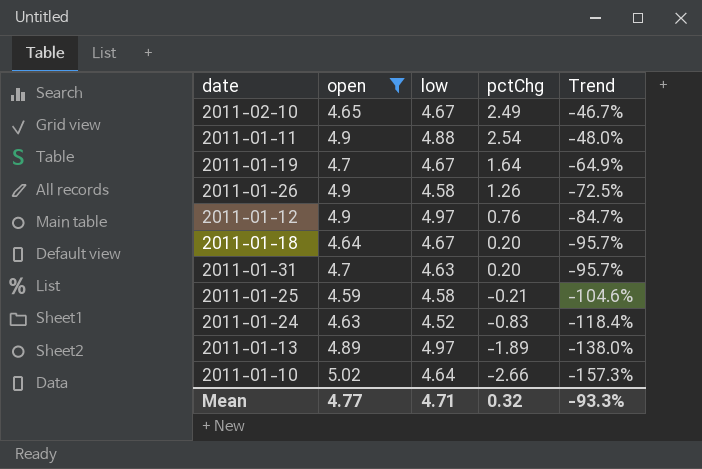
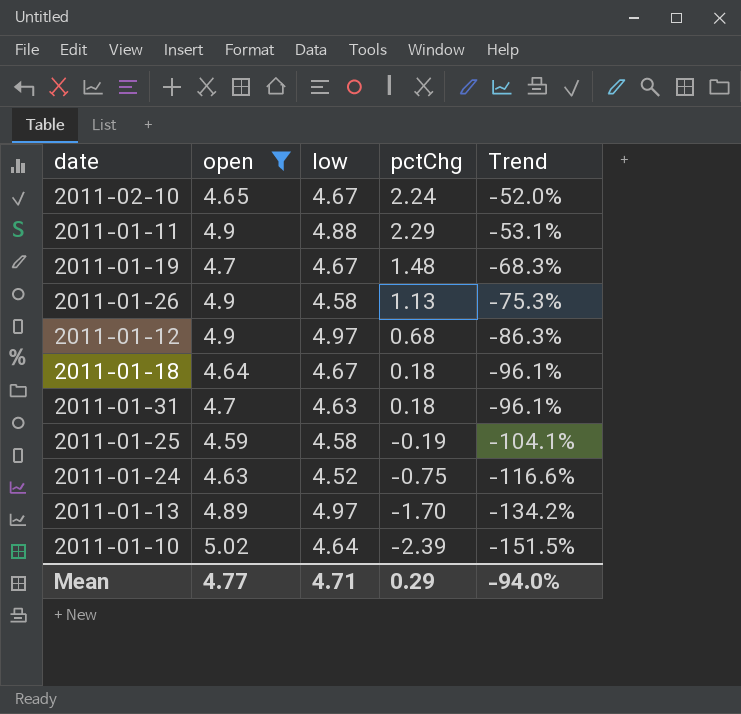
2011-02-10 | pctChg: 2.49 -> 2.24
2011-02-10 | Trend: -46.7% -> -52.0%
2011-01-11 | pctChg: 2.54 -> 2.29
2011-01-11 | Trend: -48.0% -> -53.1%
2011-01-19 | pctChg: 1.64 -> 1.48
2011-01-19 | Trend: -64.9% -> -68.3%
2011-01-26 | pctChg: 1.26 -> 1.13
2011-01-26 | Trend: -72.5% -> -75.3%
2011-01-12 | pctChg: 0.76 -> 0.68
2011-01-12 | Trend: -84.7% -> -86.3%
2011-01-18 | pctChg: 0.20 -> 0.18
2011-01-18 | Trend: -95.7% -> -96.1%
2011-01-31 | pctChg: 0.20 -> 0.18
2011-01-31 | Trend: -95.7% -> -96.1%
2011-01-25 | pctChg: -0.21 -> -0.19
2011-01-25 | Trend: -104.6% -> -104.1%
2011-01-24 | pctChg: -0.83 -> -0.75
2011-01-24 | Trend: -118.4% -> -116.6%
2011-01-13 | pctChg: -1.89 -> -1.70
2011-01-13 | Trend: -138.0% -> -134.2%
2011-01-10 | pctChg: -2.66 -> -2.39
2011-01-10 | Trend: -157.3% -> -151.5%
Mean | pctChg: 0.32 -> 0.29
Mean | Trend: -93.3% -> -94.0%

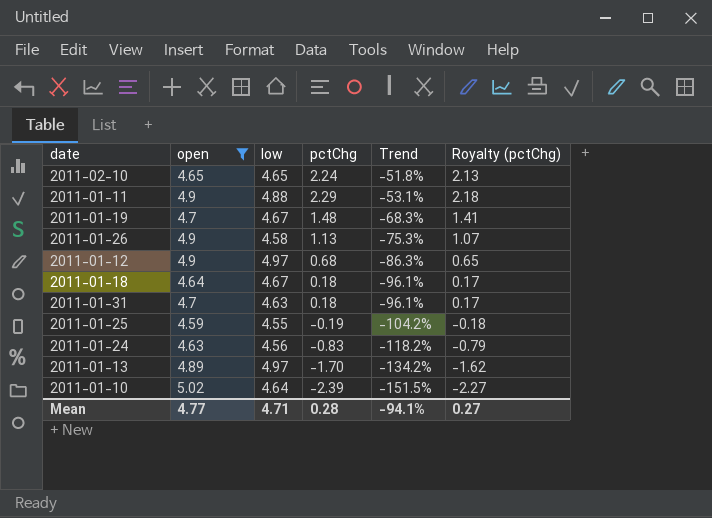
column Royalty (pctChg) | formula: none -> [pctChg] * 0.95
2011-02-10 | low: 4.67 -> 4.65
2011-02-10 | Trend: -52.0% -> -51.8%
2011-01-25 | low: 4.58 -> 4.55
2011-01-25 | Trend: -104.1% -> -104.2%
2011-01-24 | low: 4.52 -> 4.56
2011-01-24 | pctChg: -0.75 -> -0.83
2011-01-24 | Trend: -116.6% -> -118.2%
Mean | pctChg: 0.29 -> 0.28
Mean | Trend: -94.0% -> -94.1%

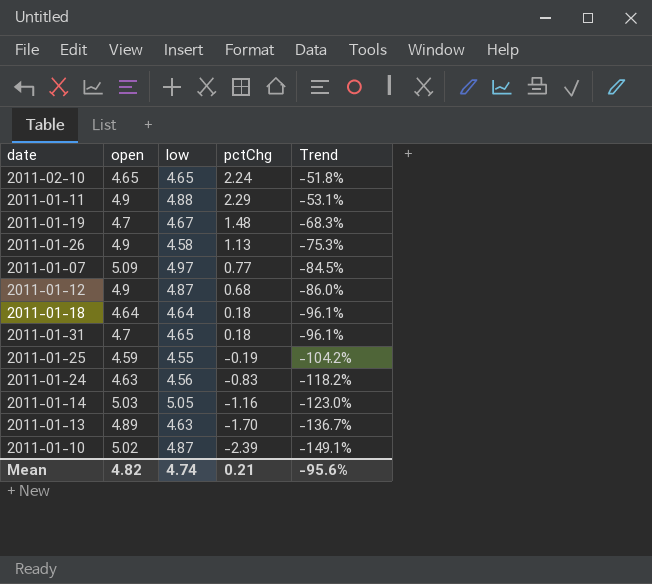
filter: open <= 5.02 -> none
column Royalty (pctChg) | formula: [pctChg] * 0.95 -> none
2011-01-12 | low: 4.97 -> 4.87
2011-01-12 | Trend: -86.3% -> -86.0%
2011-01-18 | low: 4.67 -> 4.64
2011-01-31 | low: 4.63 -> 4.65
2011-01-13 | low: 4.97 -> 4.63
2011-01-13 | Trend: -134.2% -> -136.7%
2011-01-10 | low: 4.64 -> 4.87
2011-01-10 | Trend: -151.5% -> -149.1%
Mean | open: 4.77 -> 4.82
Mean | low: 4.71 -> 4.74
Mean | pctChg: 0.28 -> 0.21
Mean | Trend: -94.1% -> -95.6%

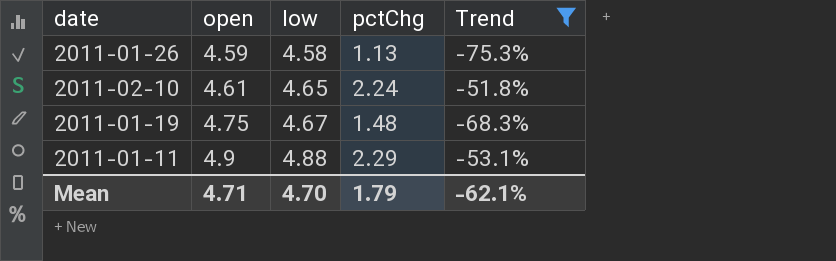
filter: none -> Trend >= -75.3%
row order: Trend descending -> open ascending
2011-01-26 | open: 4.9 -> 4.59
2011-02-10 | open: 4.65 -> 4.61
2011-01-19 | open: 4.7 -> 4.75
Mean | open: 4.82 -> 4.71
Mean | low: 4.74 -> 4.70
Mean | pctChg: 0.21 -> 1.79
Mean | Trend: -95.6% -> -62.1%

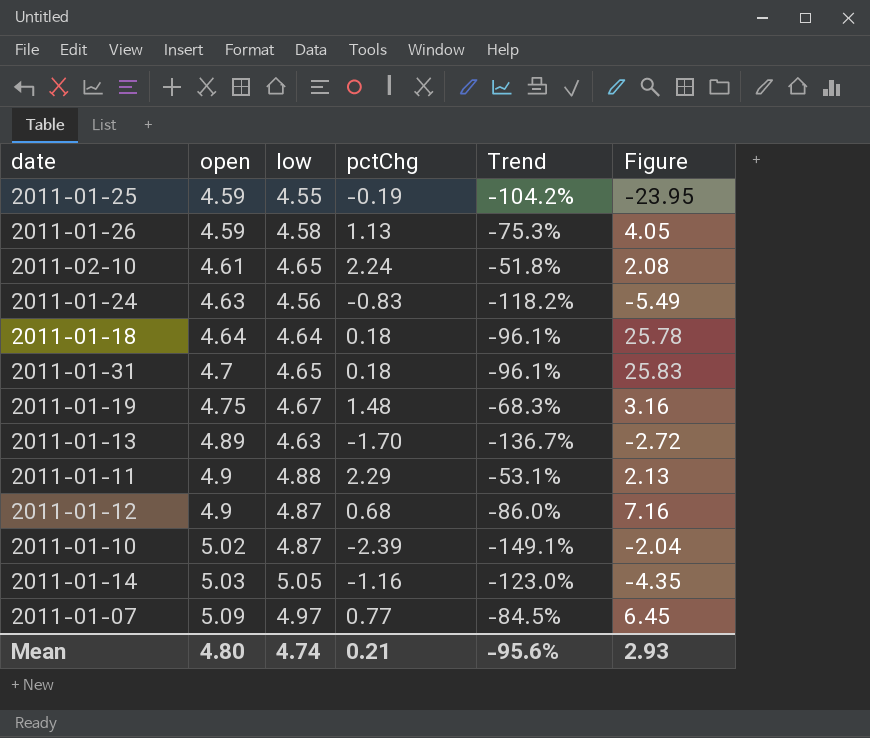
filter: Trend >= -75.3% -> none
column Figure | formula: none -> [low] / [pctChg]
Mean | open: 4.71 -> 4.80
Mean | low: 4.70 -> 4.74
Mean | pctChg: 1.79 -> 0.21
Mean | Trend: -62.1% -> -95.6%

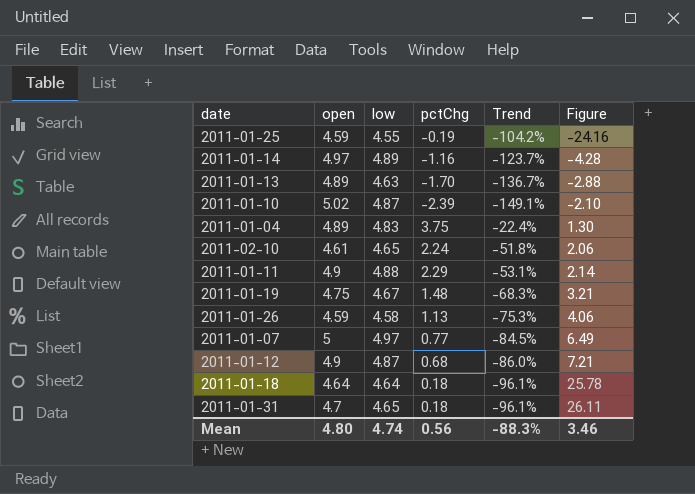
row order: open ascending -> Figure ascending
column Figure | formula: [low] / [pctChg] -> [open] / [pctChg]
row 2011-01-24: 4.63 | 4.56 | -0.83 | -118.2% | -5.49 -> none
2011-01-14 | open: 5.03 -> 4.97
2011-01-14 | low: 5.05 -> 4.89
2011-01-14 | Trend: -123.0% -> -123.7%
row 2011-01-04: none -> 4.89 | 4.83 | 3.75 | -22.4% | 1.30
2011-01-07 | open: 5.09 -> 5
Mean | pctChg: 0.21 -> 0.56
Mean | Trend: -95.6% -> -88.3%
Mean | Figure: 2.93 -> 3.46

